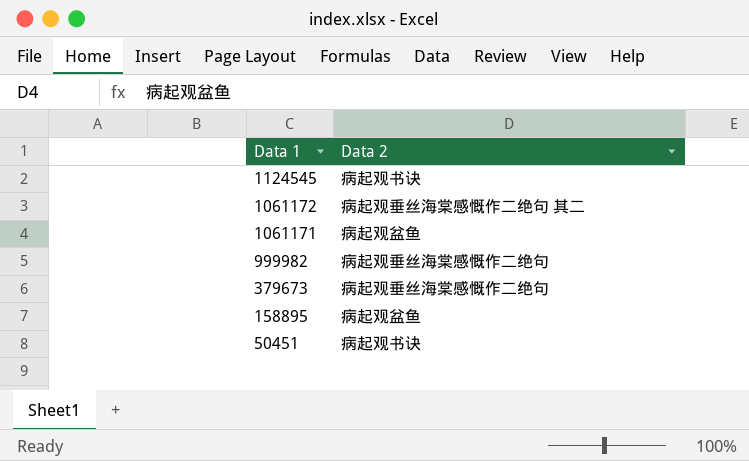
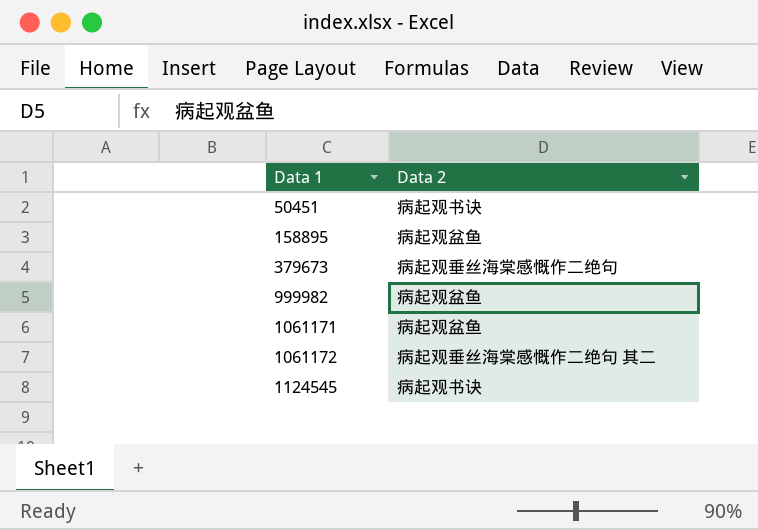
row order: Data 1 descending -> Data 1 ascending
999982 | Data 2: 病起观垂丝海棠感慨作二绝句 -> 病起观盆鱼

